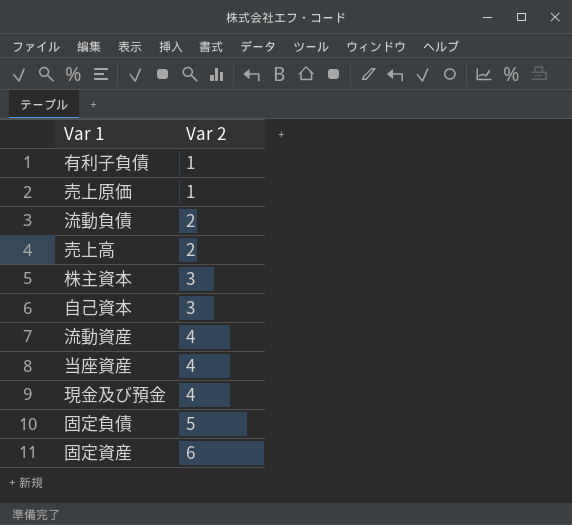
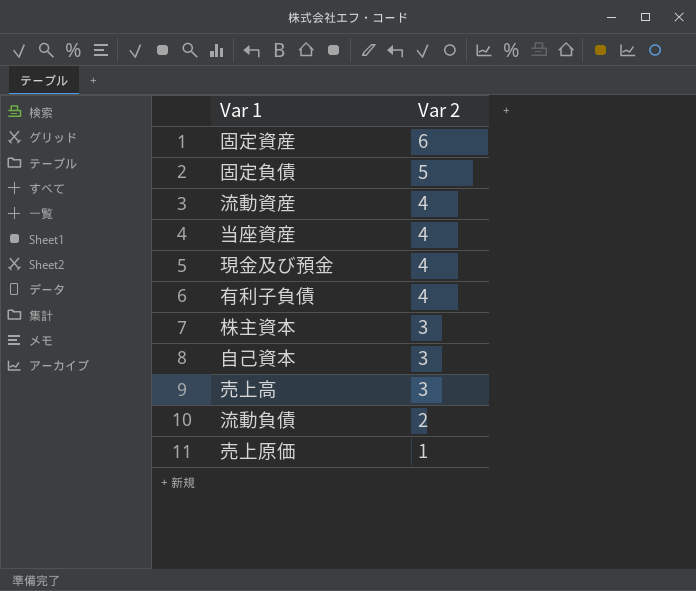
row order: Var 2 ascending -> Var 2 descending
有利子負債 | Var 2: 1 -> 4
売上高 | Var 2: 2 -> 3

